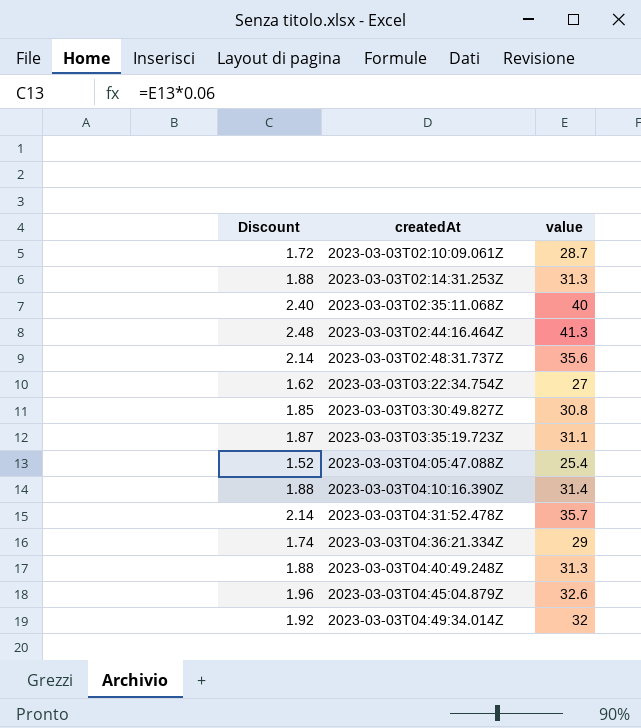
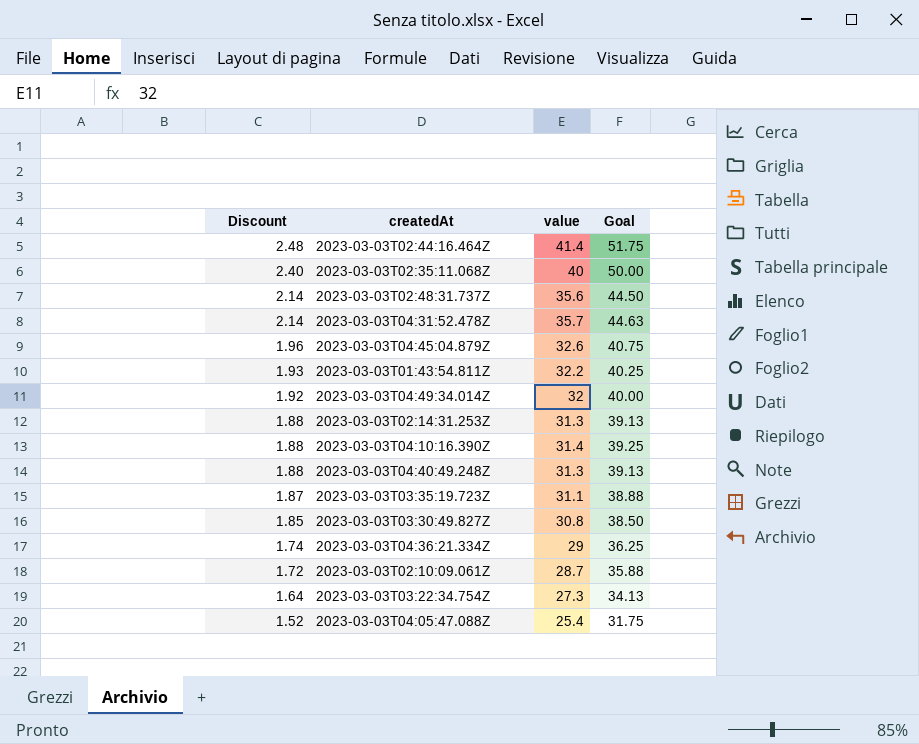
row order: createdAt ascending -> Discount descending
column Goal | formula: none -> [value] * 1.25
2023-03-03T02:44:16.464Z | value: 41.3 -> 41.4
row 2023-03-03T01:43:54.811Z: none -> 1.93 | 32.2 | 40.25
2023-03-03T03:22:34.754Z | Discount: 1.62 -> 1.64
2023-03-03T03:22:34.754Z | value: 27 -> 27.3

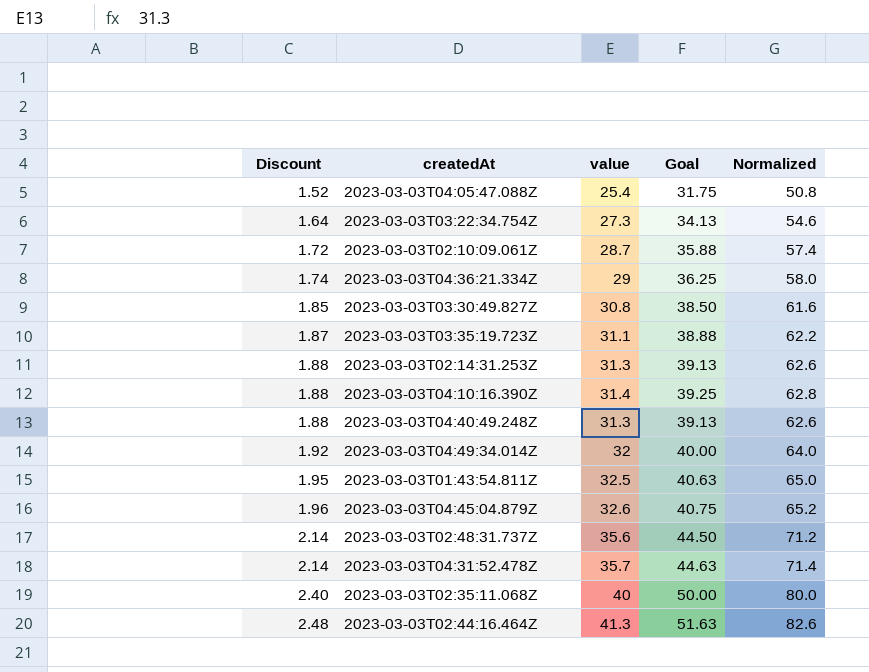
row order: Discount descending -> Discount ascending
column Normalized | formula: none -> [value] * 2
2023-03-03T01:43:54.811Z | Discount: 1.93 -> 1.95
2023-03-03T01:43:54.811Z | value: 32.2 -> 32.5
2023-03-03T01:43:54.811Z | Goal: 40.25 -> 40.63
2023-03-03T02:44:16.464Z | value: 41.4 -> 41.3
2023-03-03T02:44:16.464Z | Goal: 51.75 -> 51.63

